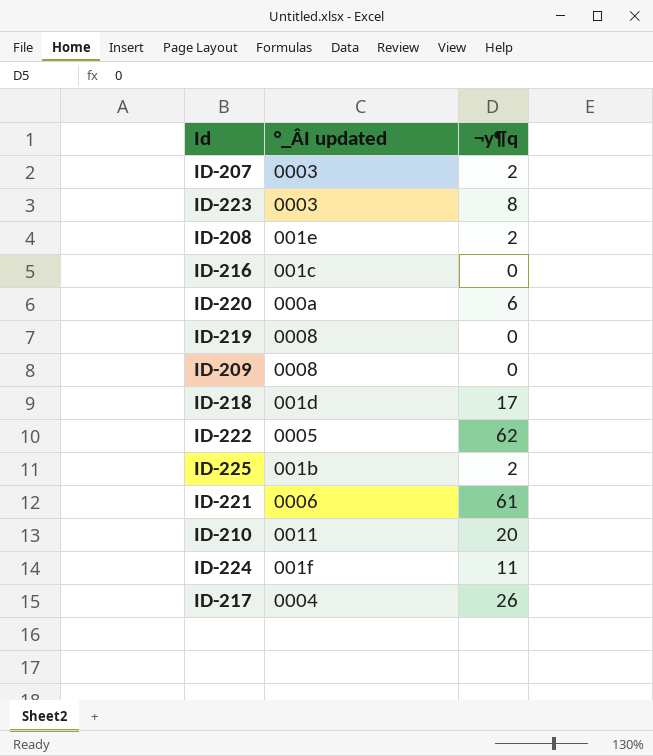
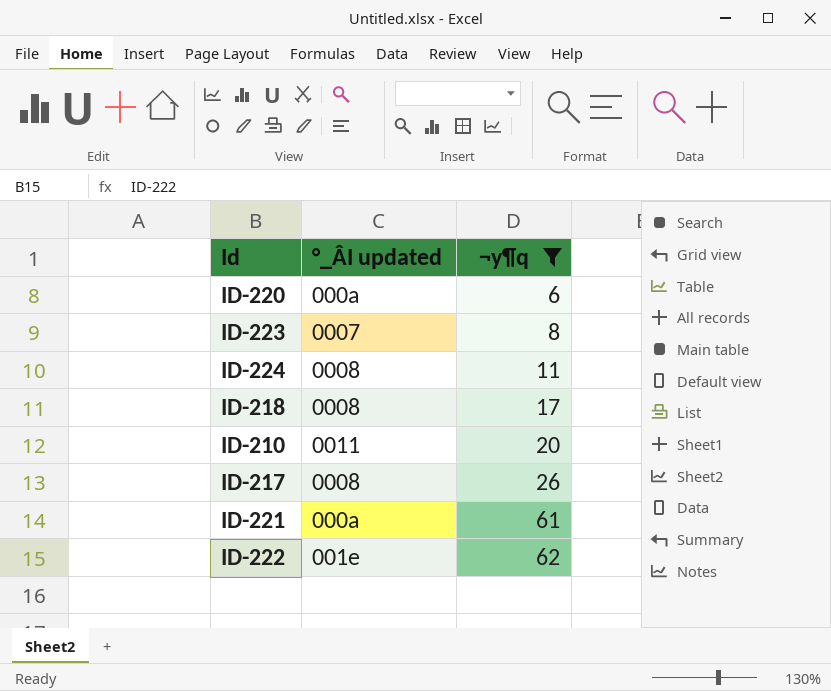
filter: none -> ¬y¶q >= 6
row order: none -> ¬y¶q ascending
ID-223 | °_ÂI updated: 0003 -> 0007
ID-224 | °_ÂI updated: 001f -> 0008
ID-218 | °_ÂI updated: 001d -> 0008
ID-217 | °_ÂI updated: 0004 -> 0008
ID-221 | °_ÂI updated: 0006 -> 000a
ID-222 | °_ÂI updated: 0005 -> 001e

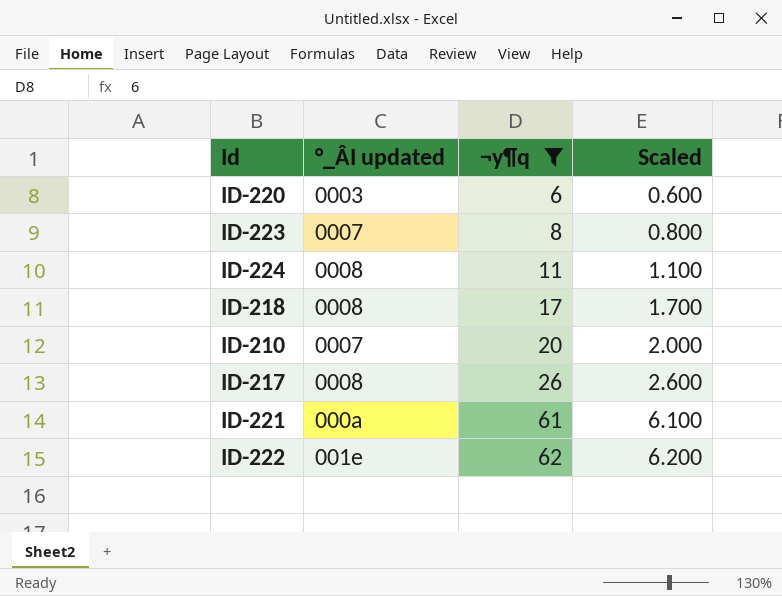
column Scaled | formula: none -> [¬y¶q] * 0.1
ID-220 | °_ÂI updated: 000a -> 0003
ID-210 | °_ÂI updated: 0011 -> 0007

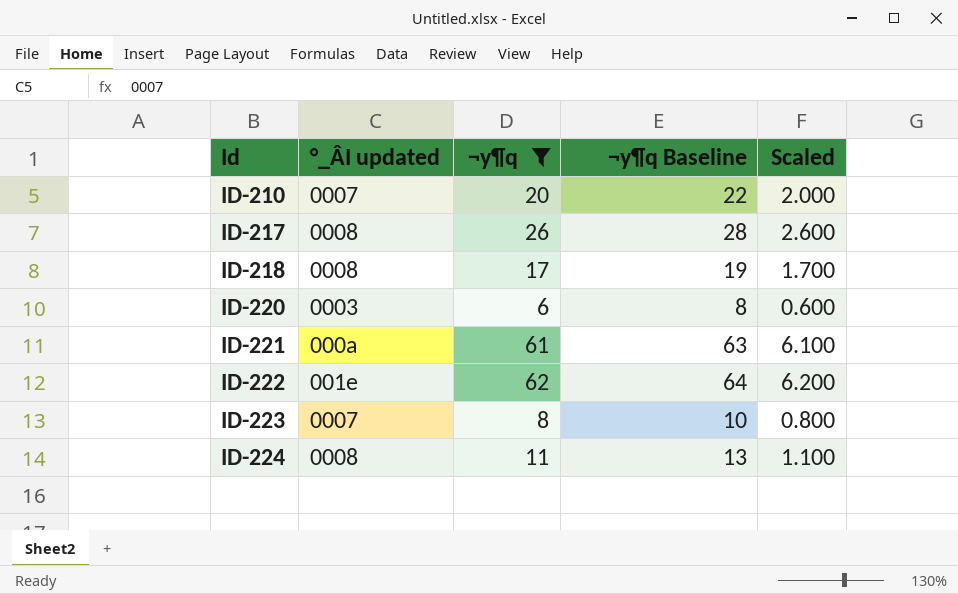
row order: ¬y¶q ascending -> Id ascending
column ¬y¶q Baseline | formula: none -> [¬y¶q] + 2

